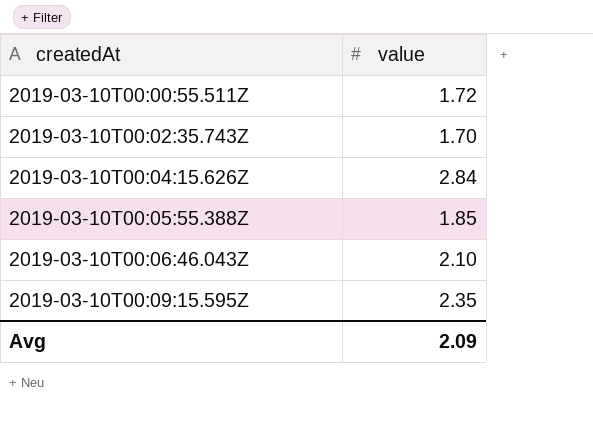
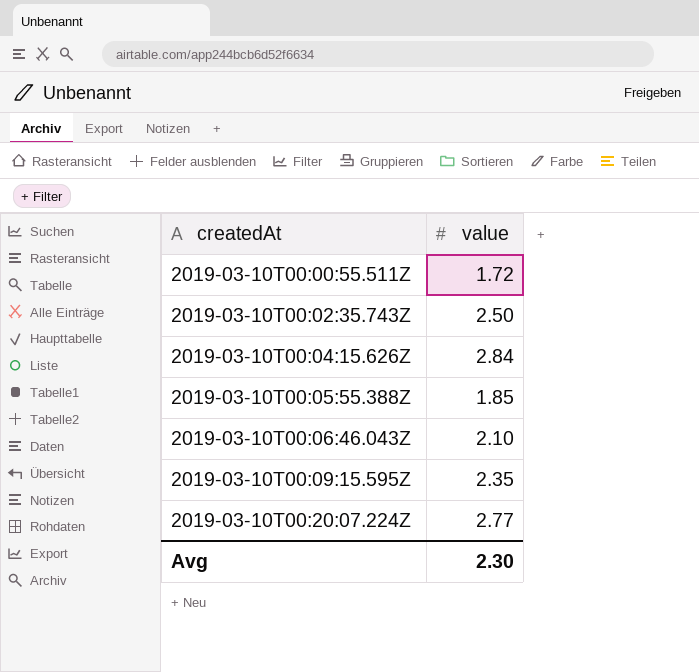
2019-03-10T00:02:35.743Z | value: 1.70 -> 2.50
row 2019-03-10T00:20:07.224Z: none -> 2.77
Avg | value: 2.09 -> 2.30

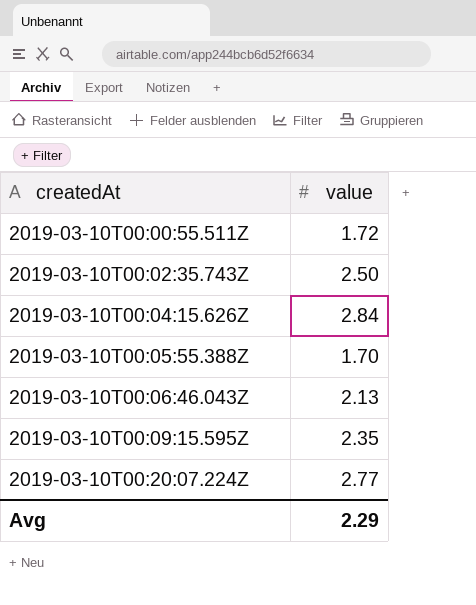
2019-03-10T00:05:55.388Z | value: 1.85 -> 1.70
2019-03-10T00:06:46.043Z | value: 2.10 -> 2.13
Avg | value: 2.30 -> 2.29

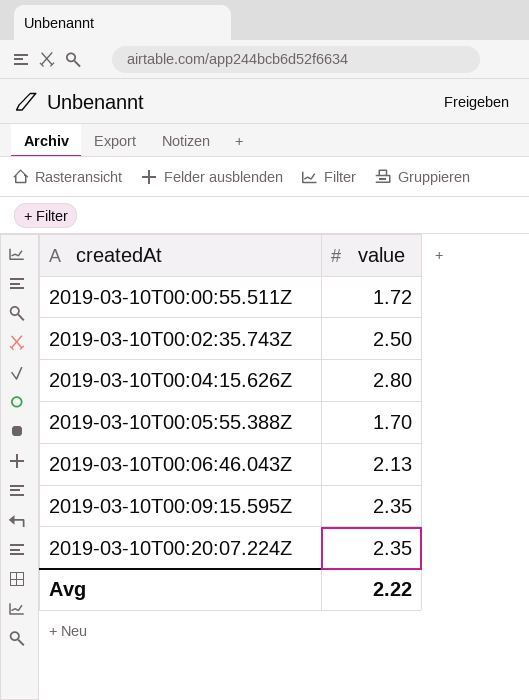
2019-03-10T00:04:15.626Z | value: 2.84 -> 2.80
2019-03-10T00:20:07.224Z | value: 2.77 -> 2.35
Avg | value: 2.29 -> 2.22

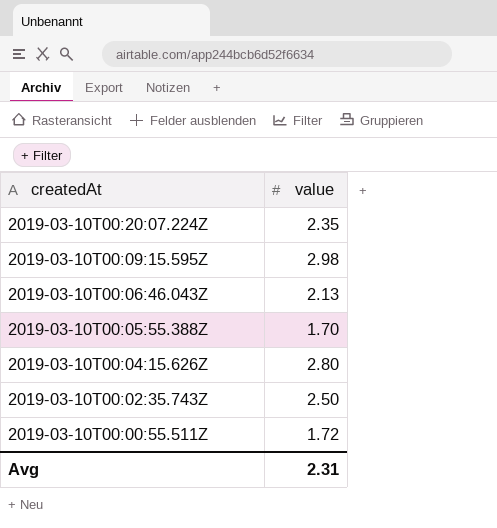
row order: createdAt ascending -> createdAt descending
2019-03-10T00:09:15.595Z | value: 2.35 -> 2.98
Avg | value: 2.22 -> 2.31

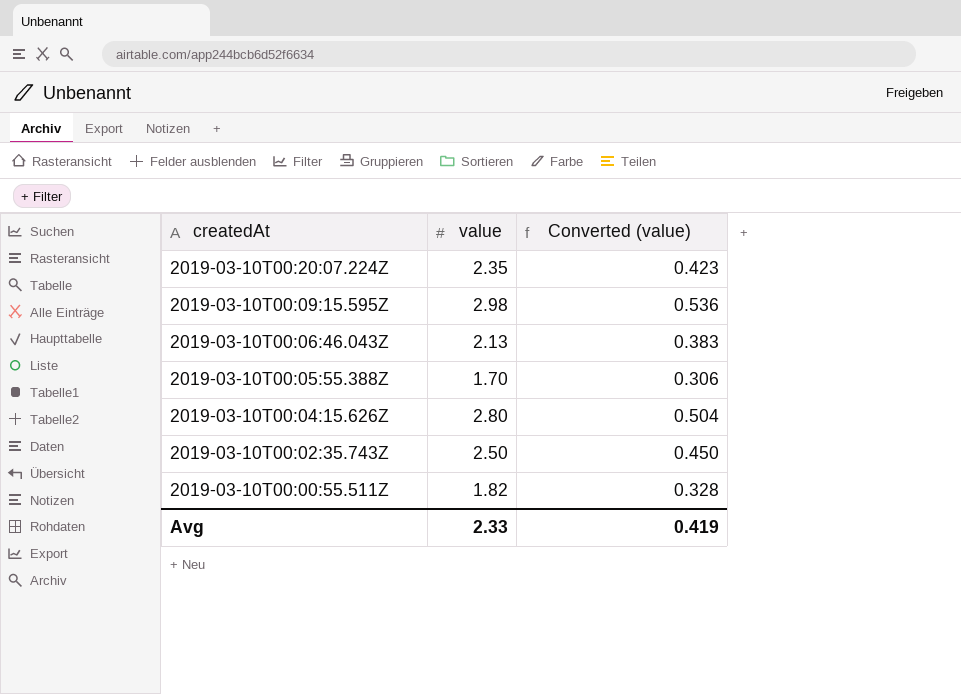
column Converted (value) | formula: none -> [value] * 0.18
2019-03-10T00:00:55.511Z | value: 1.72 -> 1.82
Avg | value: 2.31 -> 2.33

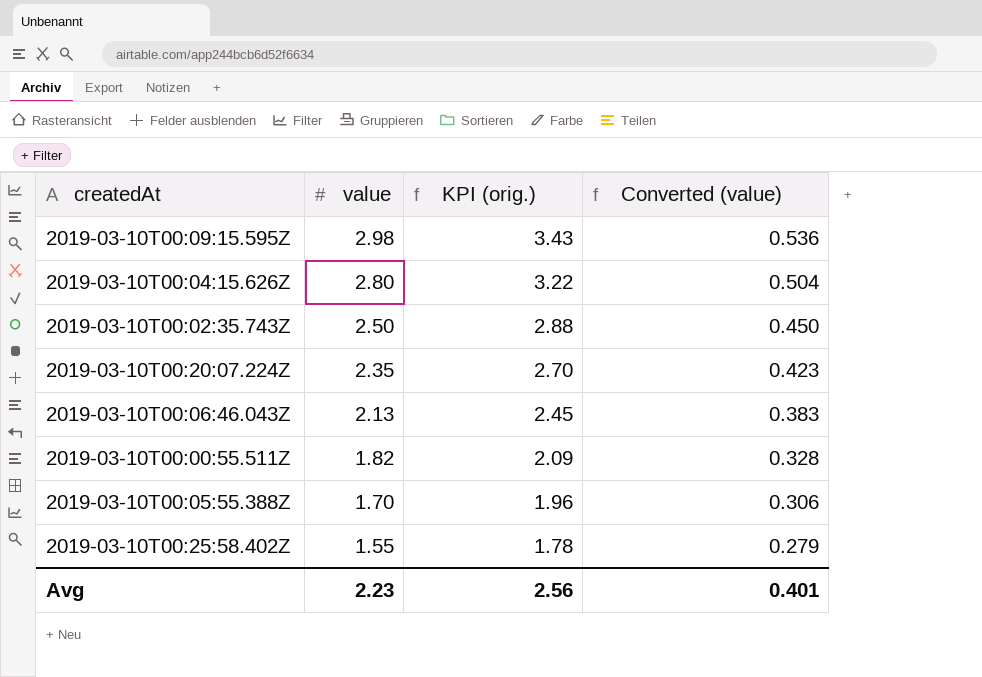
row order: createdAt descending -> value descending
column KPI (orig.) | formula: none -> [value] * 1.15
row 2019-03-10T00:25:58.402Z: none -> 1.55 | 1.78 | 0.279
Avg | value: 2.33 -> 2.23
Avg | Converted (value): 0.419 -> 0.401

